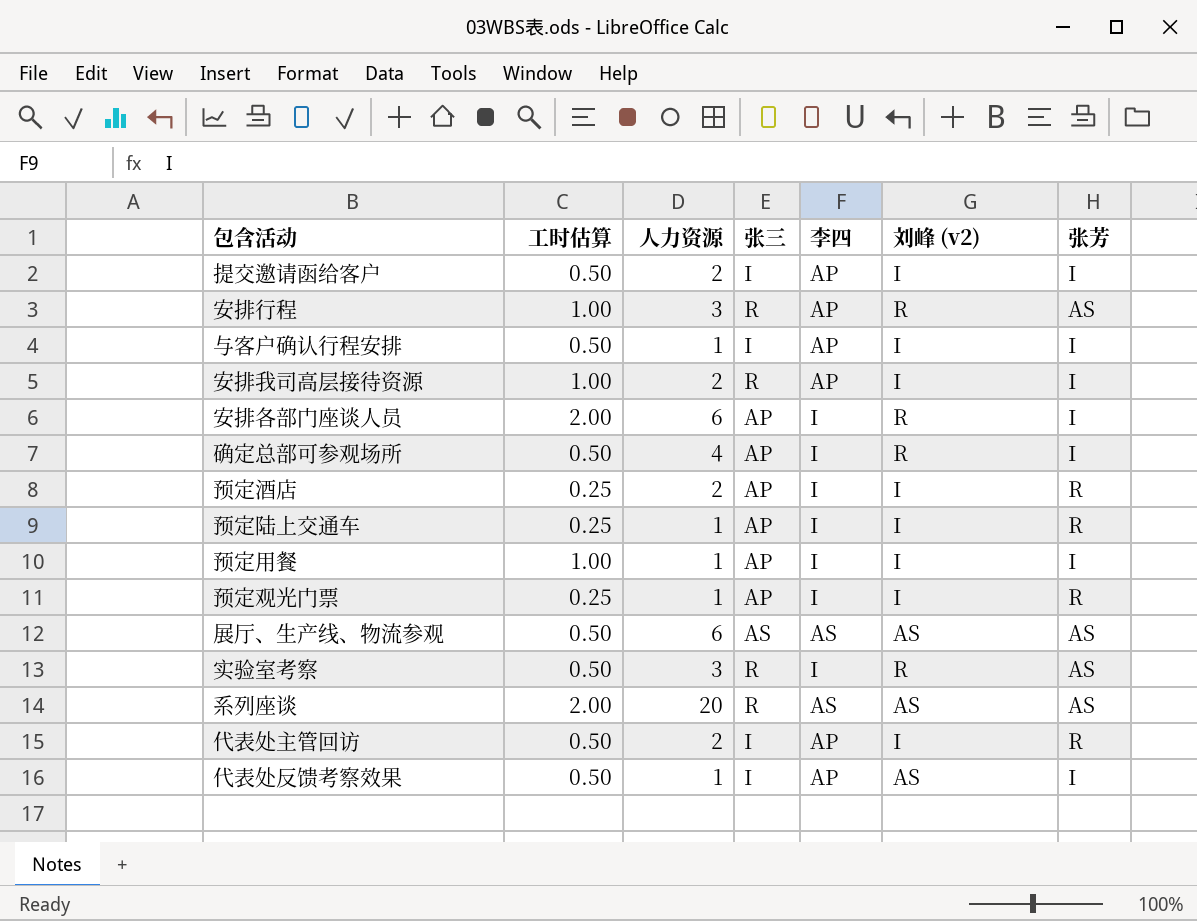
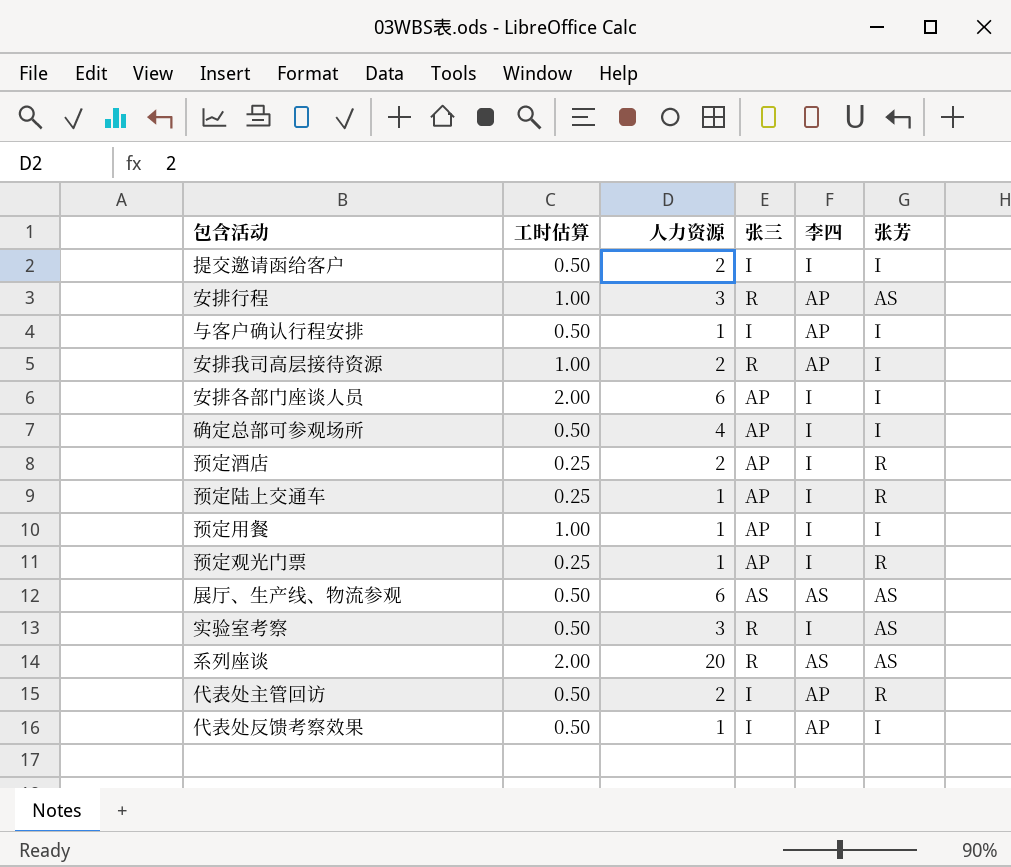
column 刘峰 (v2) | position: 6 -> none
提交邀请函给客户 | 李四: AP -> I

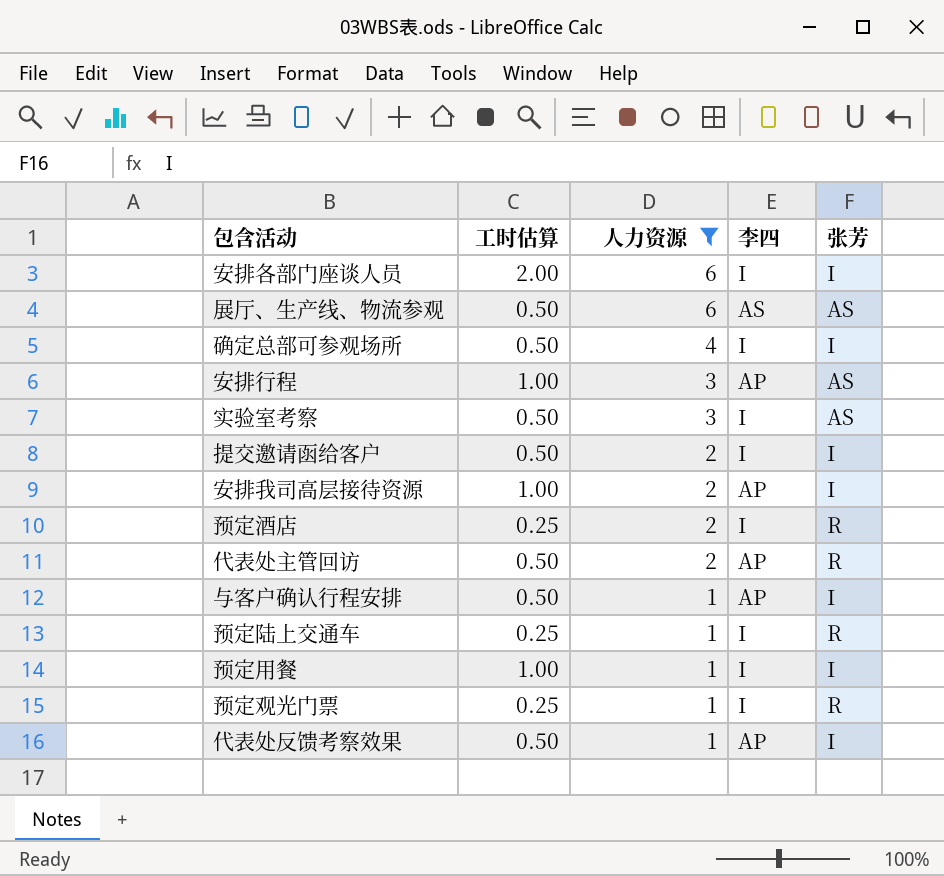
filter: none -> 人力资源 != 20
row order: none -> 人力资源 descending
column 张三 | position: 4 -> none

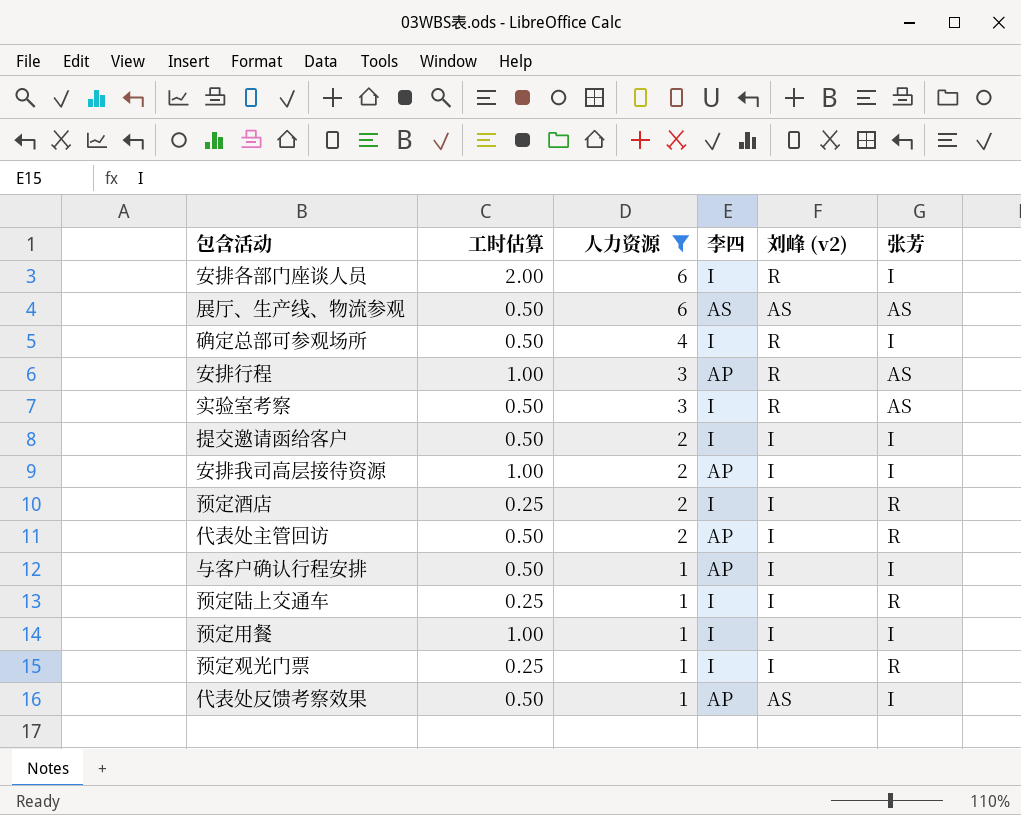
column 刘峰 (v2) | position: none -> 5

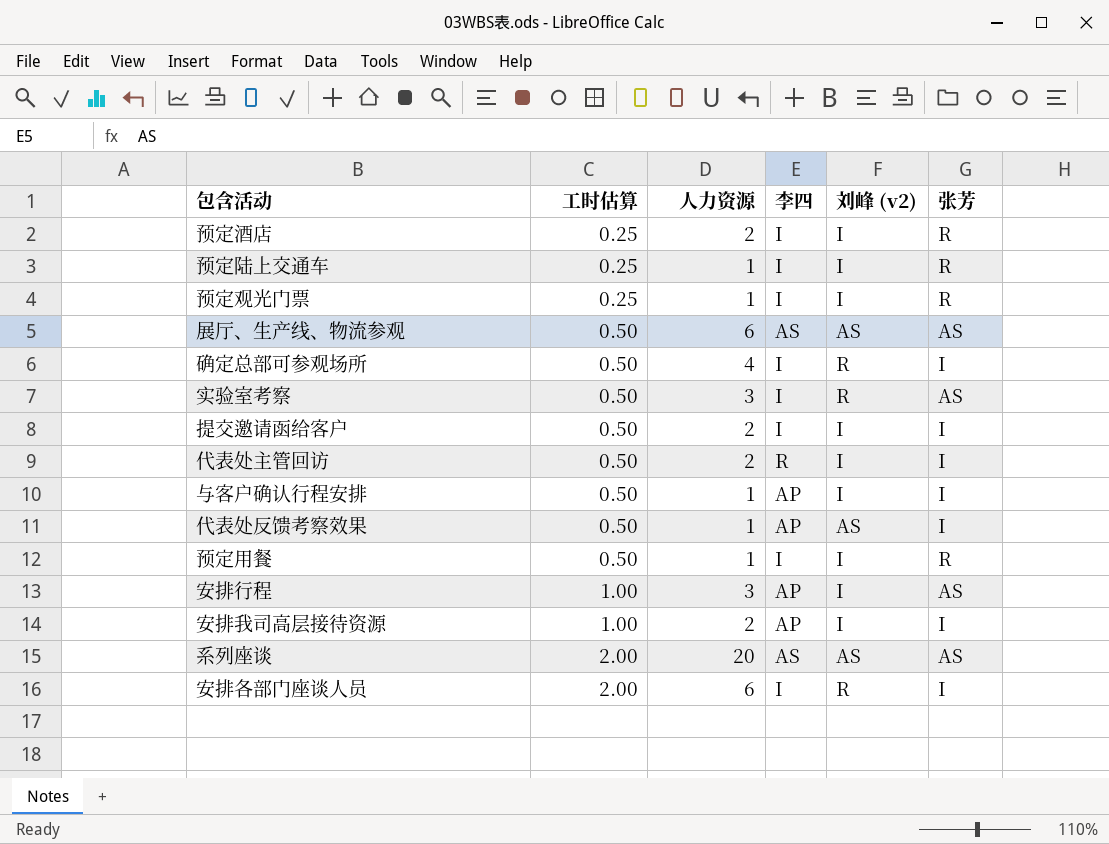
filter: 人力资源 != 20 -> none
row order: 人力资源 descending -> 工时估算 ascending
代表处主管回访 | 李四: AP -> R
代表处主管回访 | 张芳: R -> I
预定用餐 | 工时估算: 1.00 -> 0.50
预定用餐 | 张芳: I -> R
安排行程 | 刘峰 (v2): R -> I

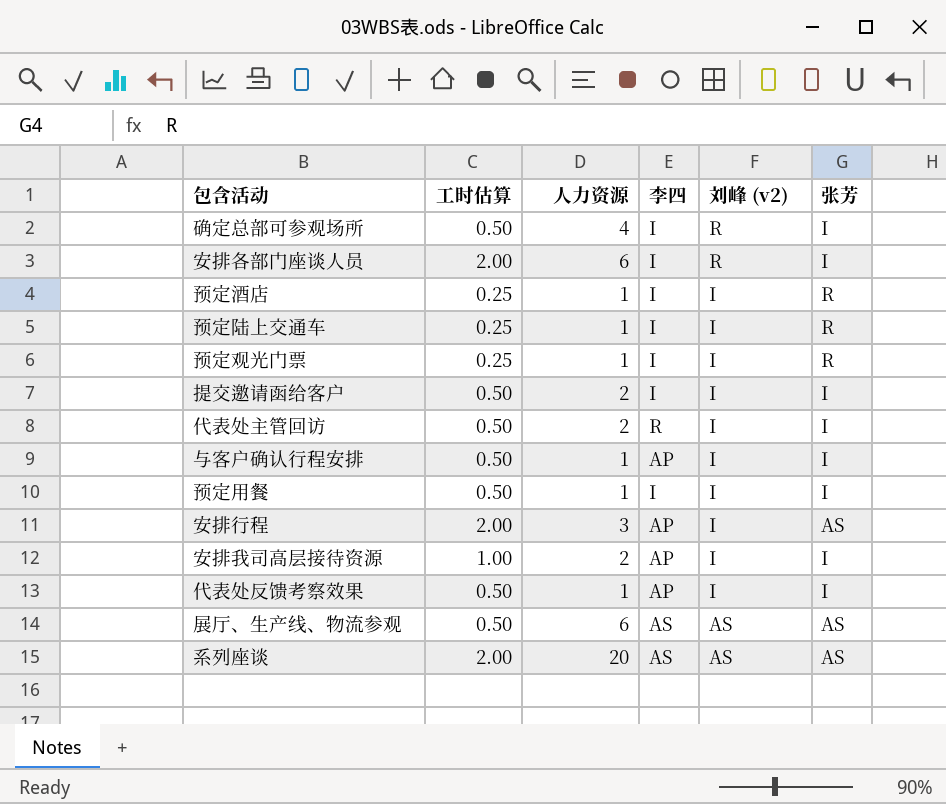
row order: 工时估算 ascending -> 刘峰 (v2) descending
row 实验室考察: 0.50 | 3 | I | R | AS -> none
预定酒店 | 人力资源: 2 -> 1
预定用餐 | 张芳: R -> I
安排行程 | 工时估算: 1.00 -> 2.00
代表处反馈考察效果 | 刘峰 (v2): AS -> I

